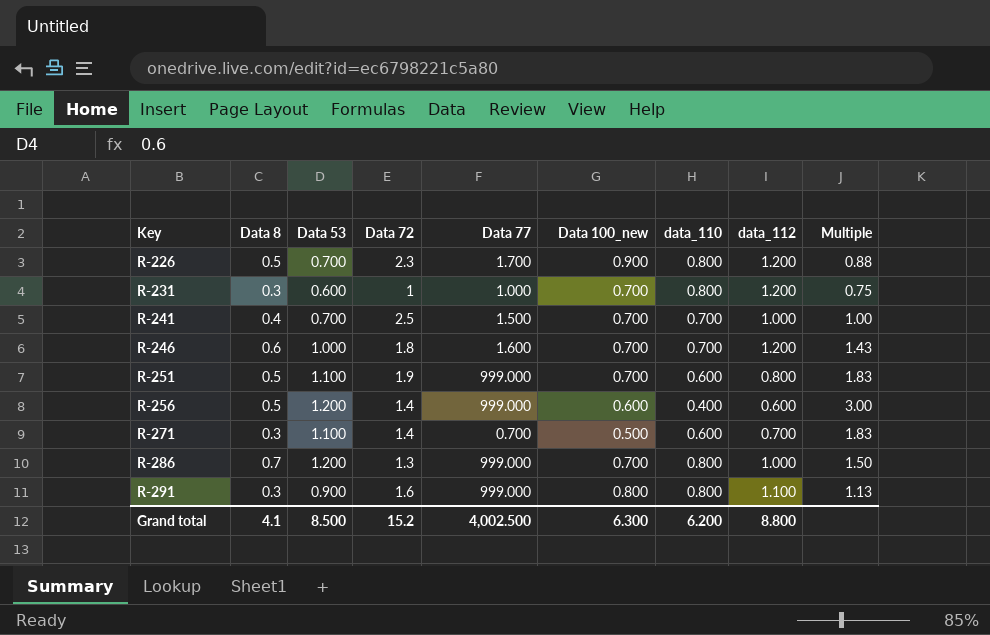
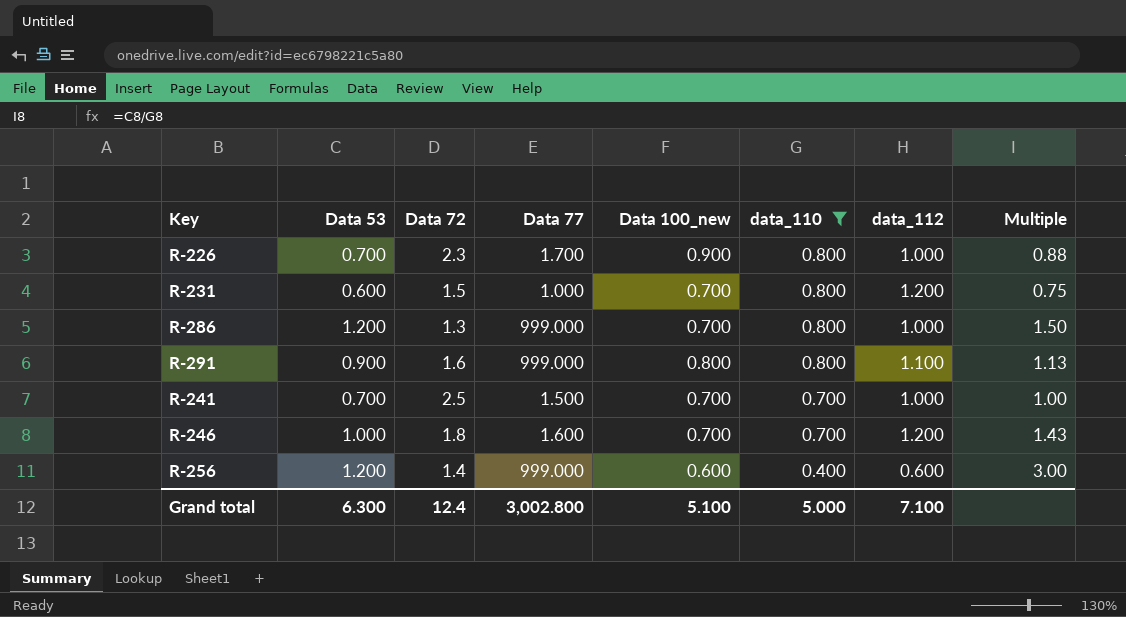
filter: none -> data_110 != 0.600
row order: Key ascending -> data_110 descending
column Data 8 | position: 2 -> none
R-226 | data_112: 1.200 -> 1.000
R-231 | Data 72: 1 -> 1.5
Grand total | Data 53: 8.500 -> 6.300
Grand total | Data 72: 15.2 -> 12.4
Grand total | Data 77: 4,002.500 -> 3,002.800
Grand total | Data 100_new: 6.300 -> 5.100
Grand total | data_110: 6.200 -> 5.000
Grand total | data_112: 8.800 -> 7.100

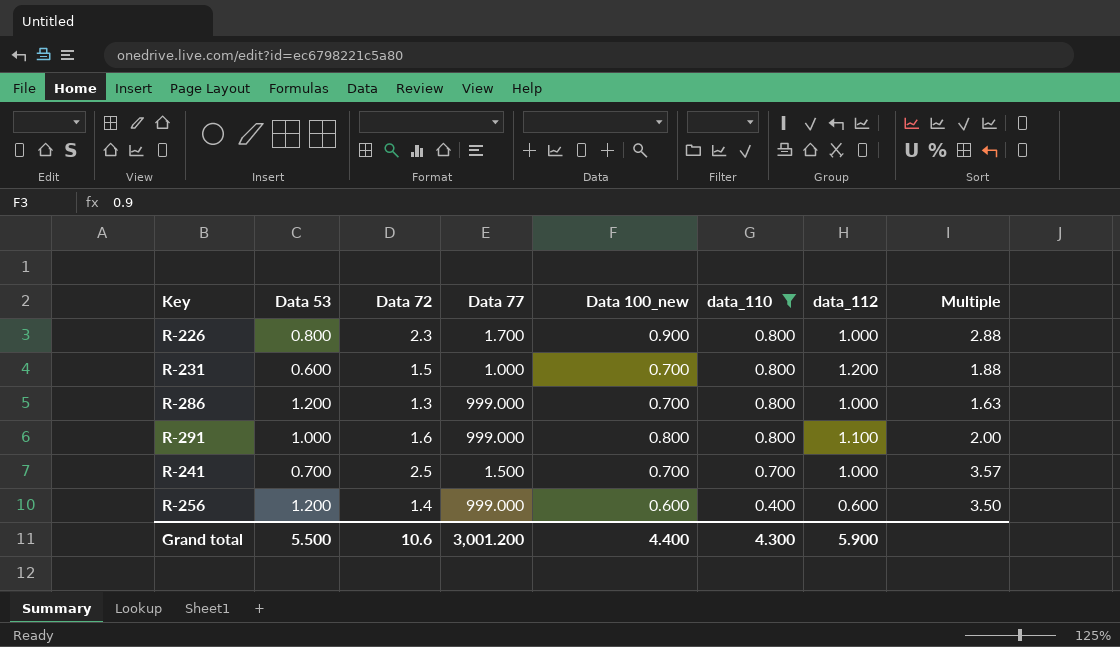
column Multiple | formula: [Data 53] / [data_110] -> [Data 72] / [data_110]
row R-246: 1.000 | 1.8 | 1.600 | 0.700 | 0.700 | 1.200 | 1.43 -> none
R-226 | Data 53: 0.700 -> 0.800
R-291 | Data 53: 0.900 -> 1.000
Grand total | Data 53: 6.300 -> 5.500
Grand total | Data 72: 12.4 -> 10.6
Grand total | Data 77: 3,002.800 -> 3,001.200
Grand total | Data 100_new: 5.100 -> 4.400
Grand total | data_110: 5.000 -> 4.300
Grand total | data_112: 7.100 -> 5.900

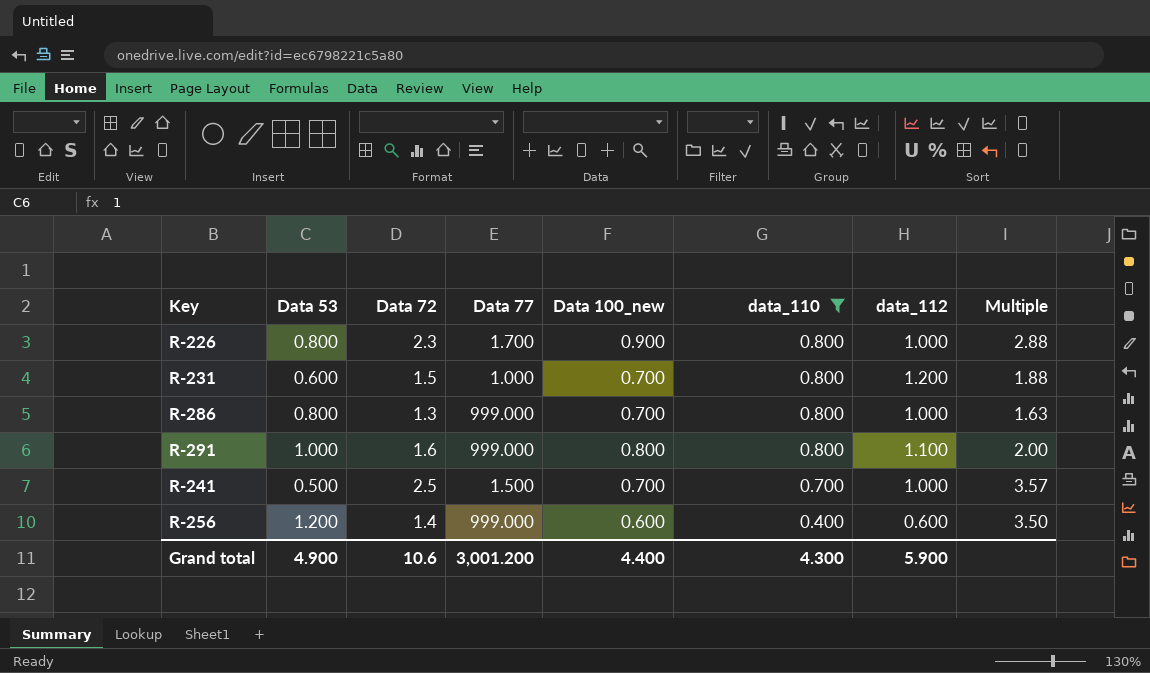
R-286 | Data 53: 1.200 -> 0.800
R-241 | Data 53: 0.700 -> 0.500
Grand total | Data 53: 5.500 -> 4.900

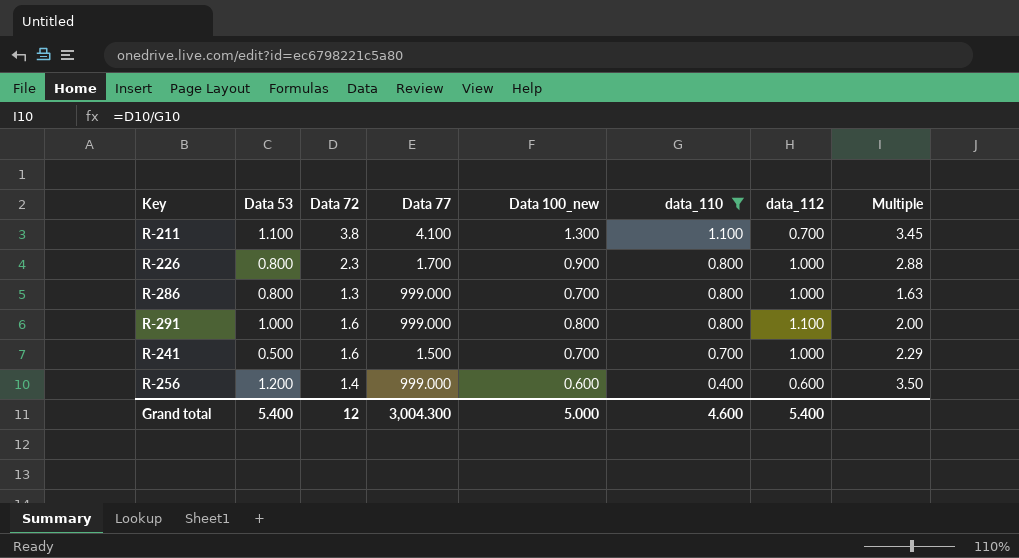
row R-231: 0.600 | 1.5 | 1.000 | 0.700 | 0.800 | 1.200 | 1.88 -> none
row R-211: none -> 1.100 | 3.8 | 4.100 | 1.300 | 1.100 | 0.700 | 3.45
R-241 | Data 72: 2.5 -> 1.6
R-241 | Multiple: 3.57 -> 2.29
Grand total | Data 53: 4.900 -> 5.400
Grand total | Data 72: 10.6 -> 12
Grand total | Data 77: 3,001.200 -> 3,004.300
Grand total | Data 100_new: 4.400 -> 5.000
Grand total | data_110: 4.300 -> 4.600
Grand total | data_112: 5.900 -> 5.400

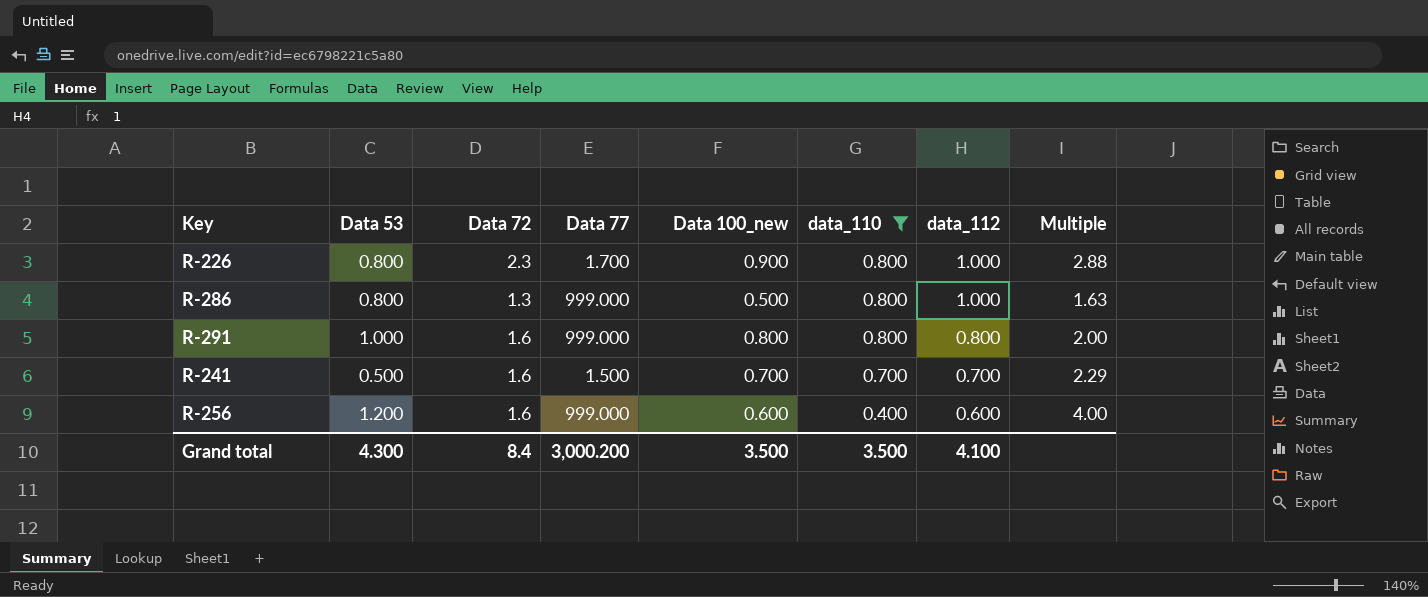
row R-211: 1.100 | 3.8 | 4.100 | 1.300 | 1.100 | 0.700 | 3.45 -> none
R-286 | Data 100_new: 0.700 -> 0.500
R-291 | data_112: 1.100 -> 0.800
R-241 | data_112: 1.000 -> 0.700
R-256 | Data 72: 1.4 -> 1.6
R-256 | Multiple: 3.50 -> 4.00
Grand total | Data 53: 5.400 -> 4.300
Grand total | Data 72: 12 -> 8.4
Grand total | Data 77: 3,004.300 -> 3,000.200
Grand total | Data 100_new: 5.000 -> 3.500
Grand total | data_110: 4.600 -> 3.500
Grand total | data_112: 5.400 -> 4.100

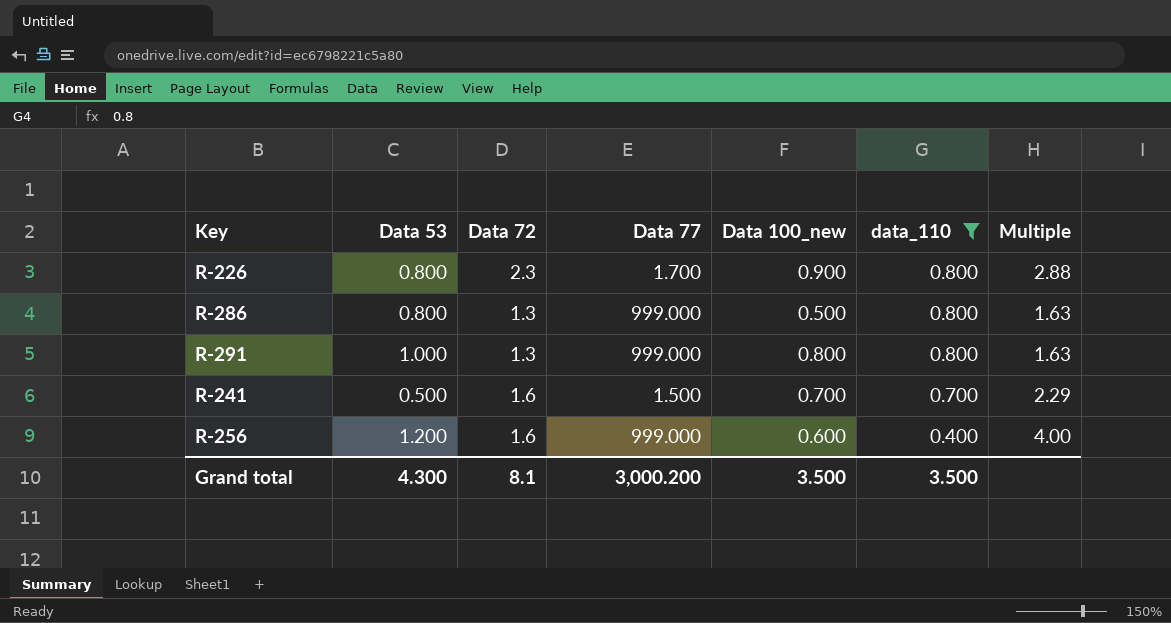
column data_112 | position: 7 -> none
R-291 | Data 72: 1.6 -> 1.3
R-291 | Multiple: 2.00 -> 1.63
Grand total | Data 72: 8.4 -> 8.1

